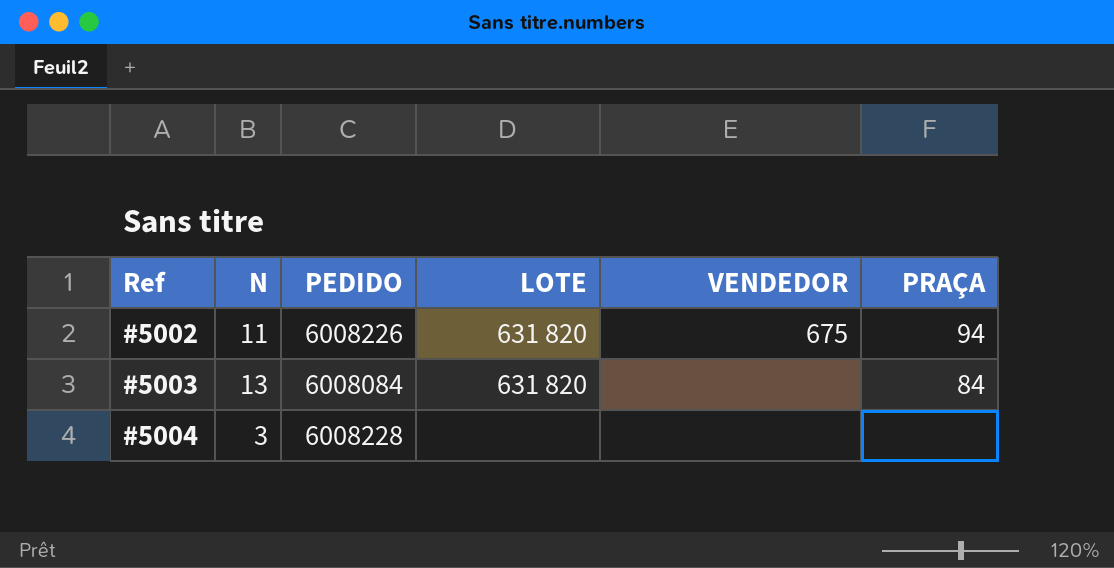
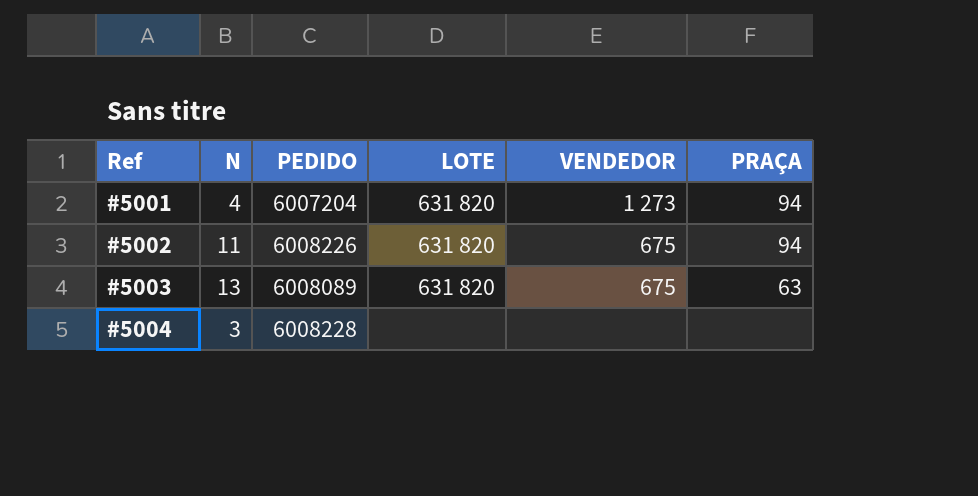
row #5001: none -> 4 | 6007204 | 631 820 | 1 273 | 94
#5003 | PEDIDO: 6008084 -> 6008089
#5003 | VENDEDOR: none -> 675
#5003 | PRAÇA: 84 -> 63

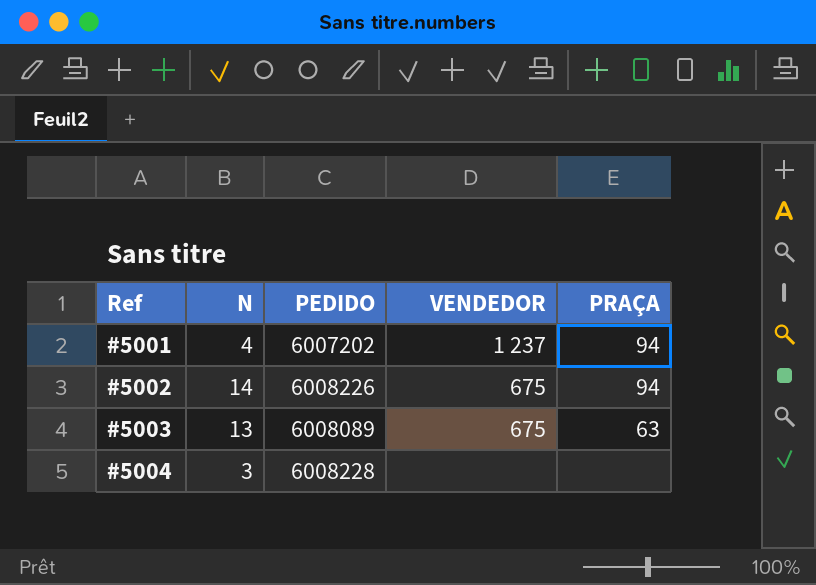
column LOTE | position: 4 -> none
#5001 | PEDIDO: 6007204 -> 6007202
#5001 | VENDEDOR: 1 273 -> 1 237
#5002 | N: 11 -> 14

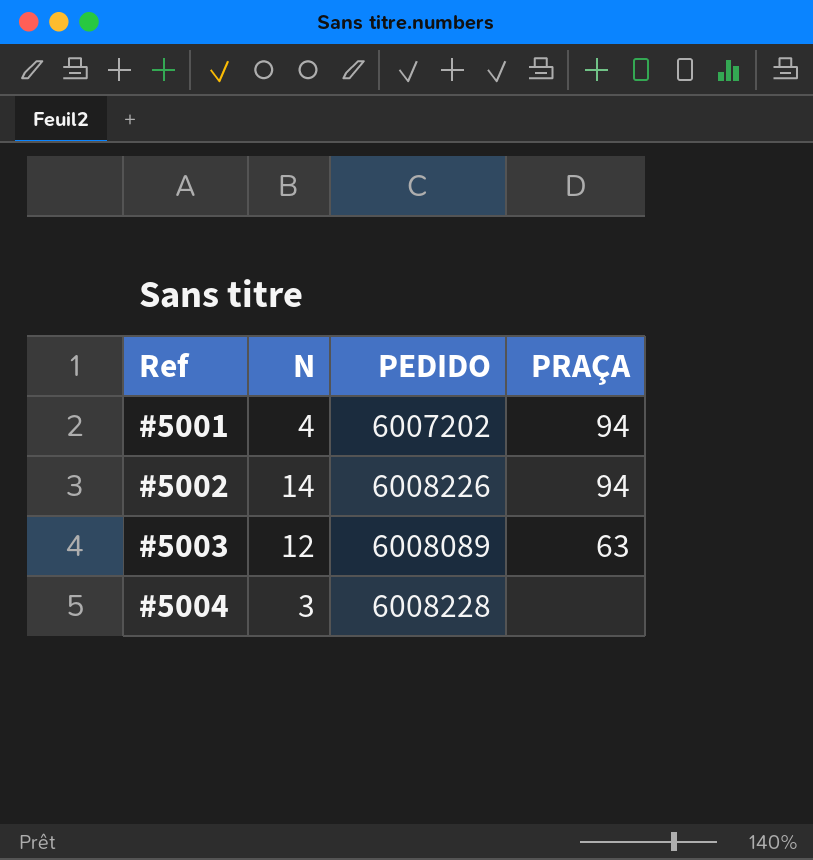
column VENDEDOR | position: 4 -> none
#5003 | N: 13 -> 12

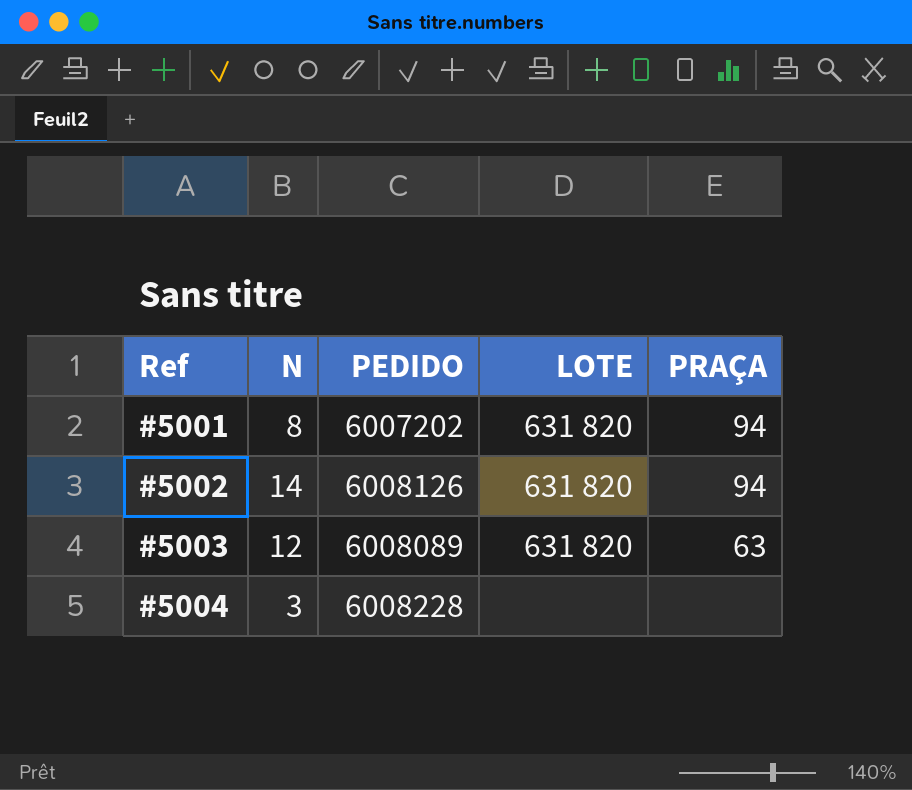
column LOTE | position: none -> 4
#5001 | N: 4 -> 8
#5002 | PEDIDO: 6008226 -> 6008126

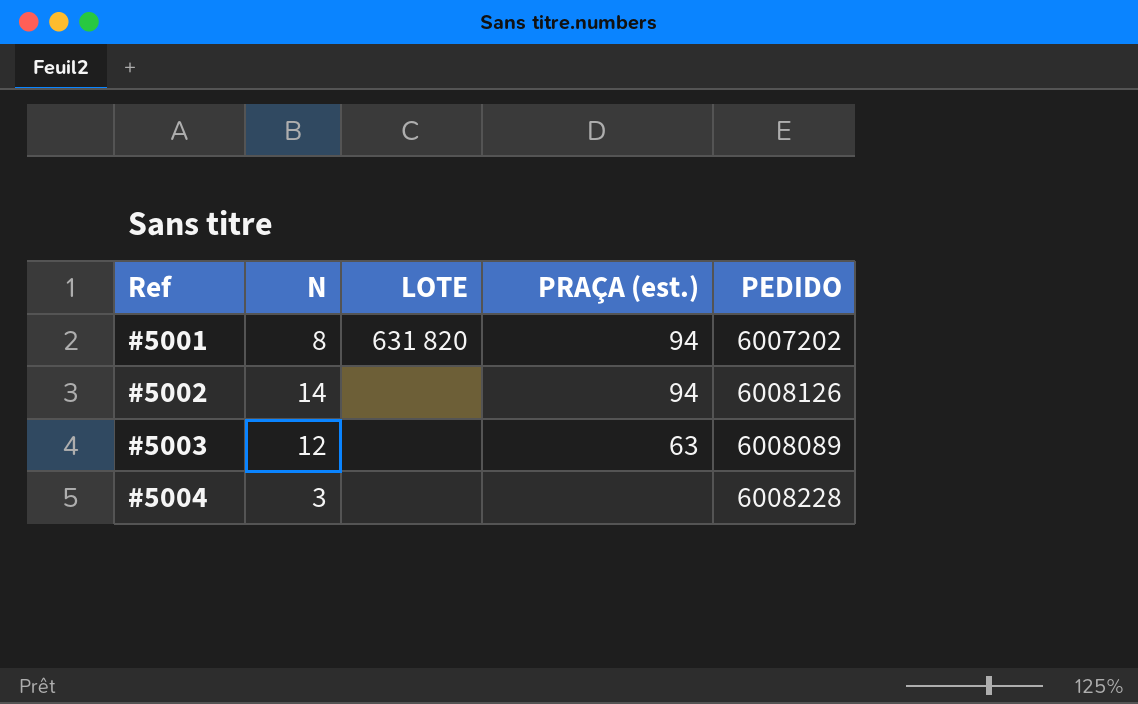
column name: PRAÇA -> PRAÇA (est.)
column PEDIDO | position: 3 -> 5
#5002 | LOTE: 631 820 -> none
#5003 | LOTE: 631 820 -> none

